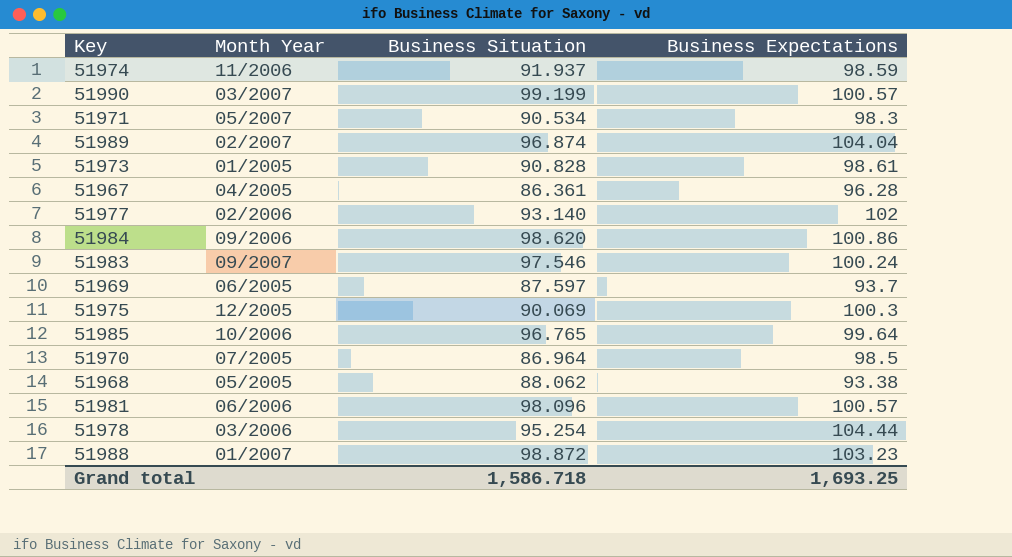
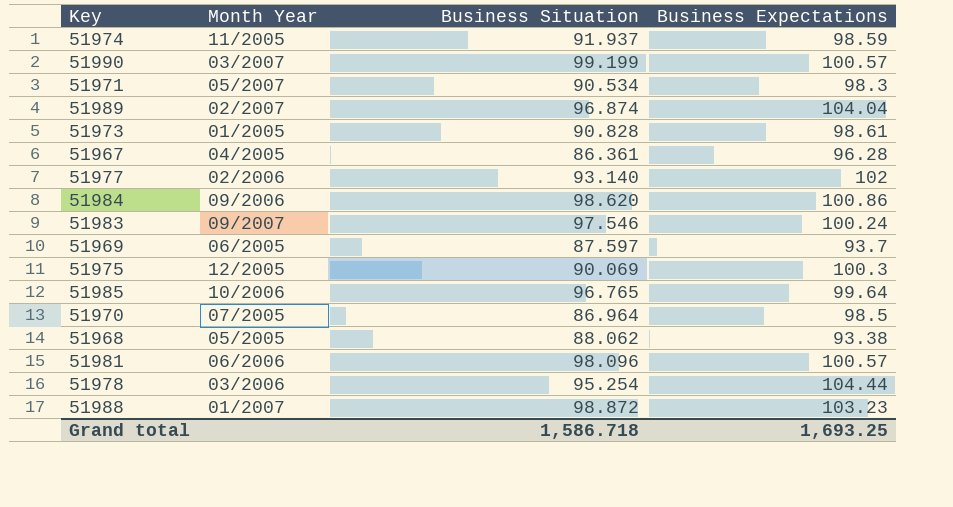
51974 | Month Year: 11/2006 -> 11/2005

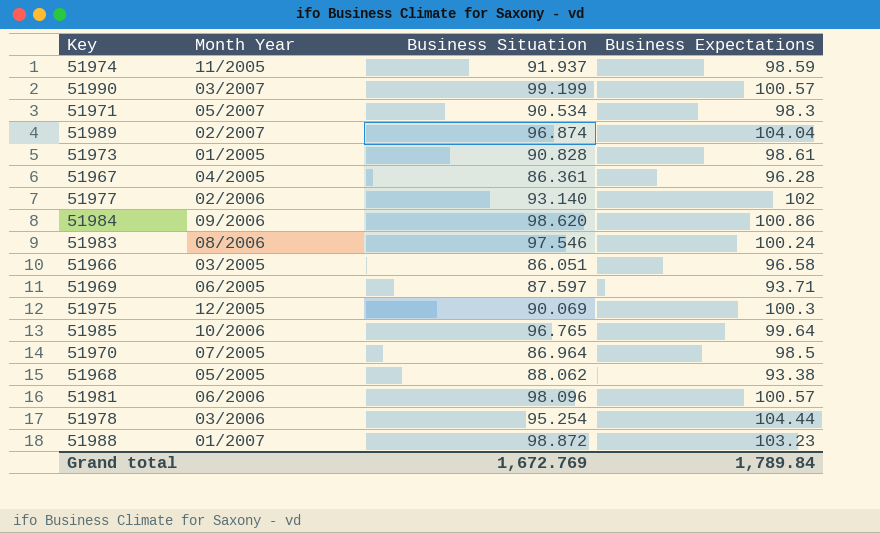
51983 | Month Year: 09/2007 -> 08/2006
row 51966: none -> 03/2005 | 86.051 | 96.58
51969 | Business Expectations: 93.7 -> 93.71
Grand total | Business Situation: 1,586.718 -> 1,672.769
Grand total | Business Expectations: 1,693.25 -> 1,789.84

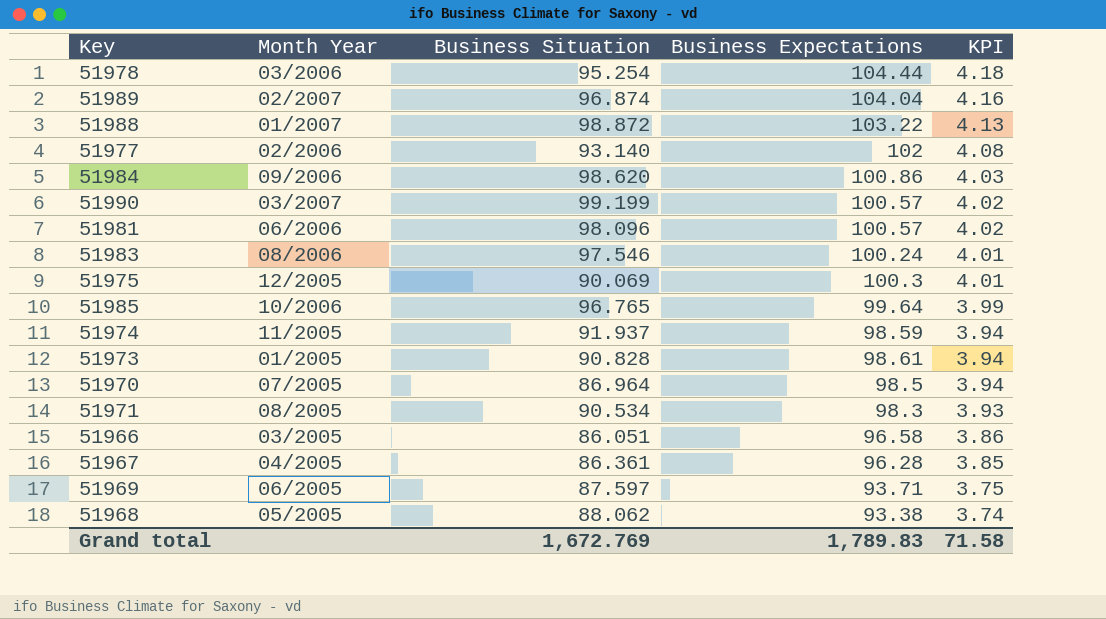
row order: none -> KPI descending
column KPI | formula: none -> [Business Expectations] * 0.04
51988 | Business Expectations: 103.23 -> 103.22
51971 | Month Year: 05/2007 -> 08/2005
Grand total | Business Expectations: 1,789.84 -> 1,789.83

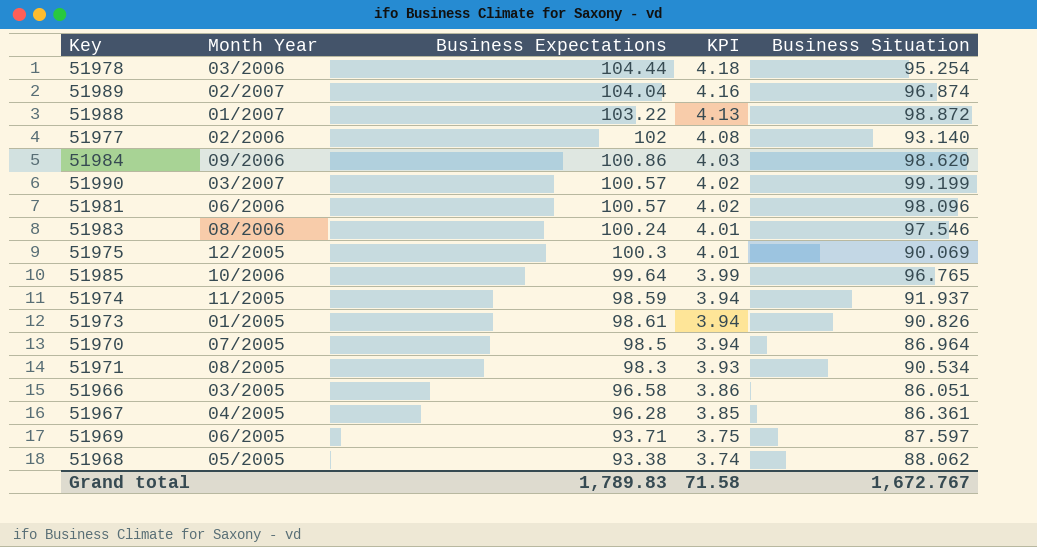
column Business Situation | position: 3 -> 5
51973 | Business Situation: 90.828 -> 90.826
Grand total | Business Situation: 1,672.769 -> 1,672.767

